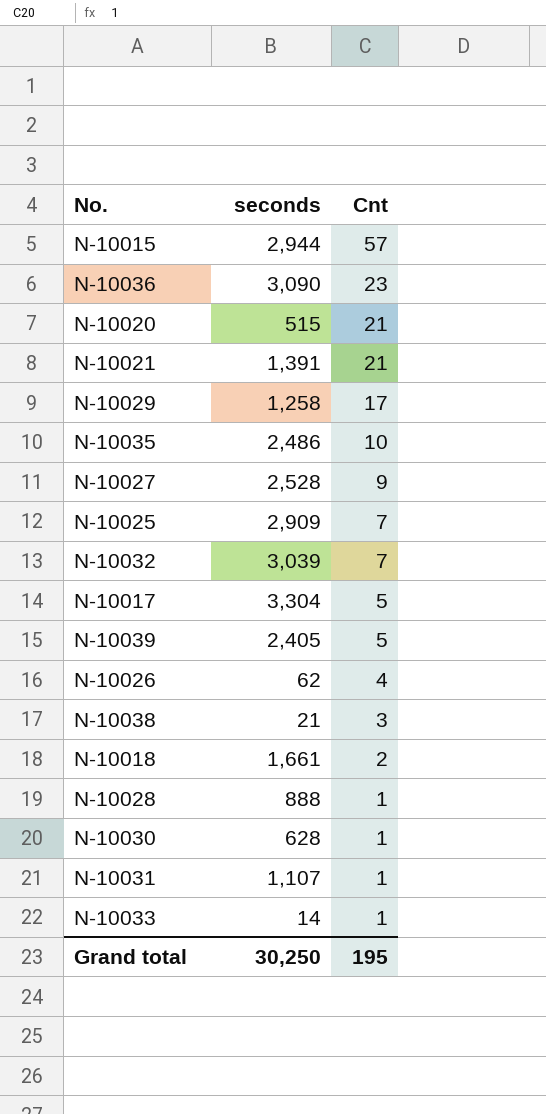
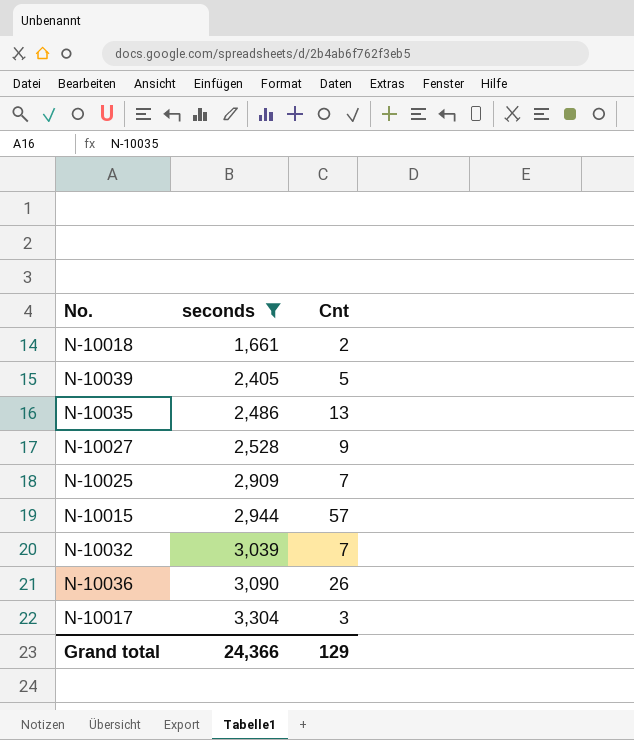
filter: none -> seconds >= 1,661
row order: Cnt descending -> seconds ascending
N-10035 | Cnt: 10 -> 13
N-10036 | Cnt: 23 -> 26
N-10017 | Cnt: 5 -> 3
Grand total | seconds: 30,250 -> 24,366
Grand total | Cnt: 195 -> 129

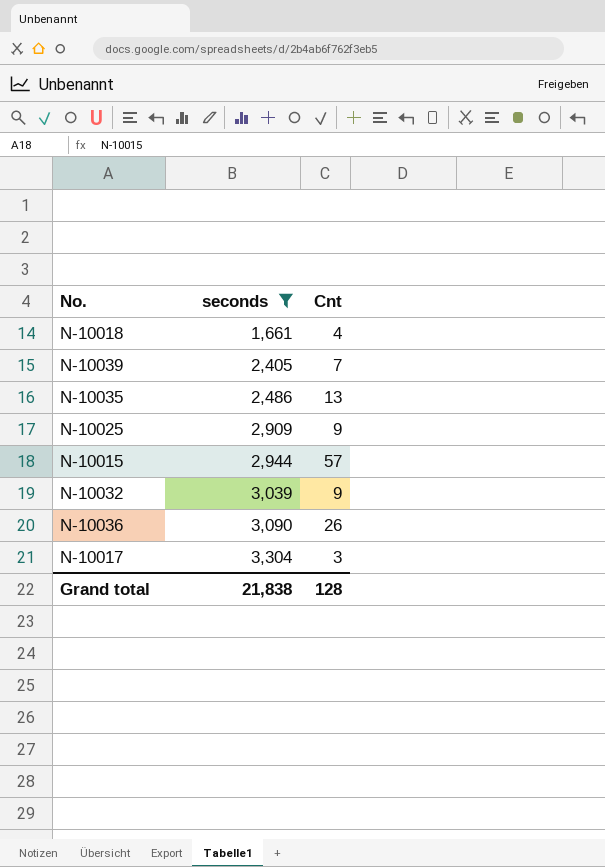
row N-10027: 2,528 | 9 -> none
N-10018 | Cnt: 2 -> 4
N-10039 | Cnt: 5 -> 7
N-10025 | Cnt: 7 -> 9
N-10032 | Cnt: 7 -> 9
Grand total | seconds: 24,366 -> 21,838
Grand total | Cnt: 129 -> 128

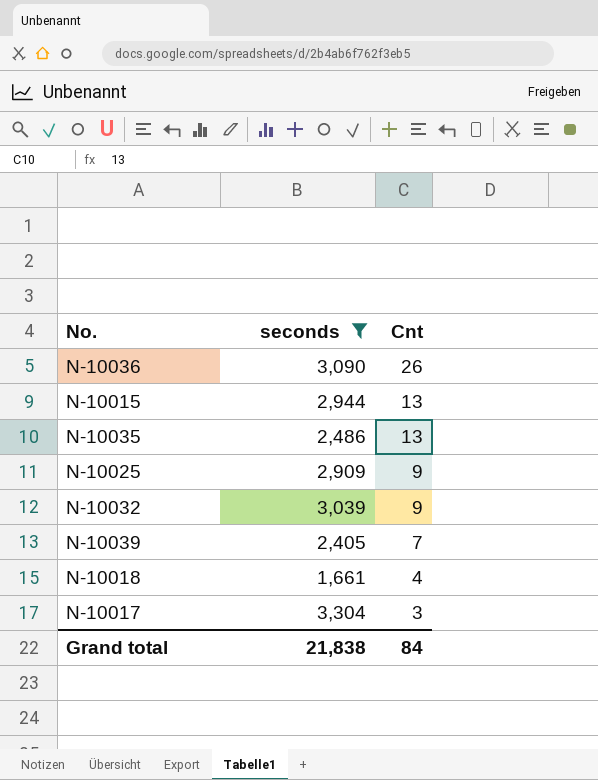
row order: seconds ascending -> Cnt descending
N-10015 | Cnt: 57 -> 13
Grand total | Cnt: 128 -> 84

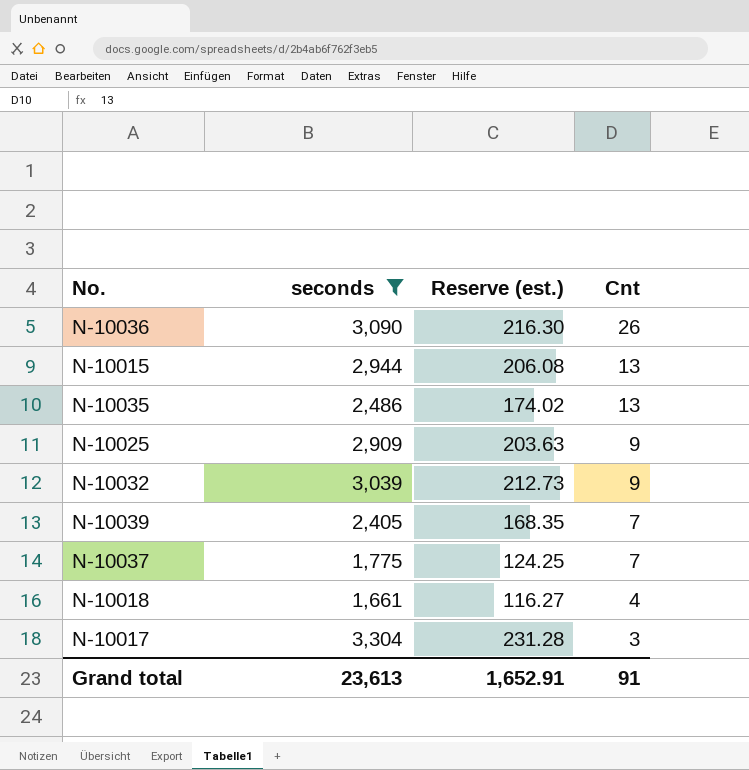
column Reserve (est.) | formula: none -> [seconds] * 0.07
row N-10037: none -> 1,775 | 124.25 | 7
Grand total | seconds: 21,838 -> 23,613
Grand total | Cnt: 84 -> 91

